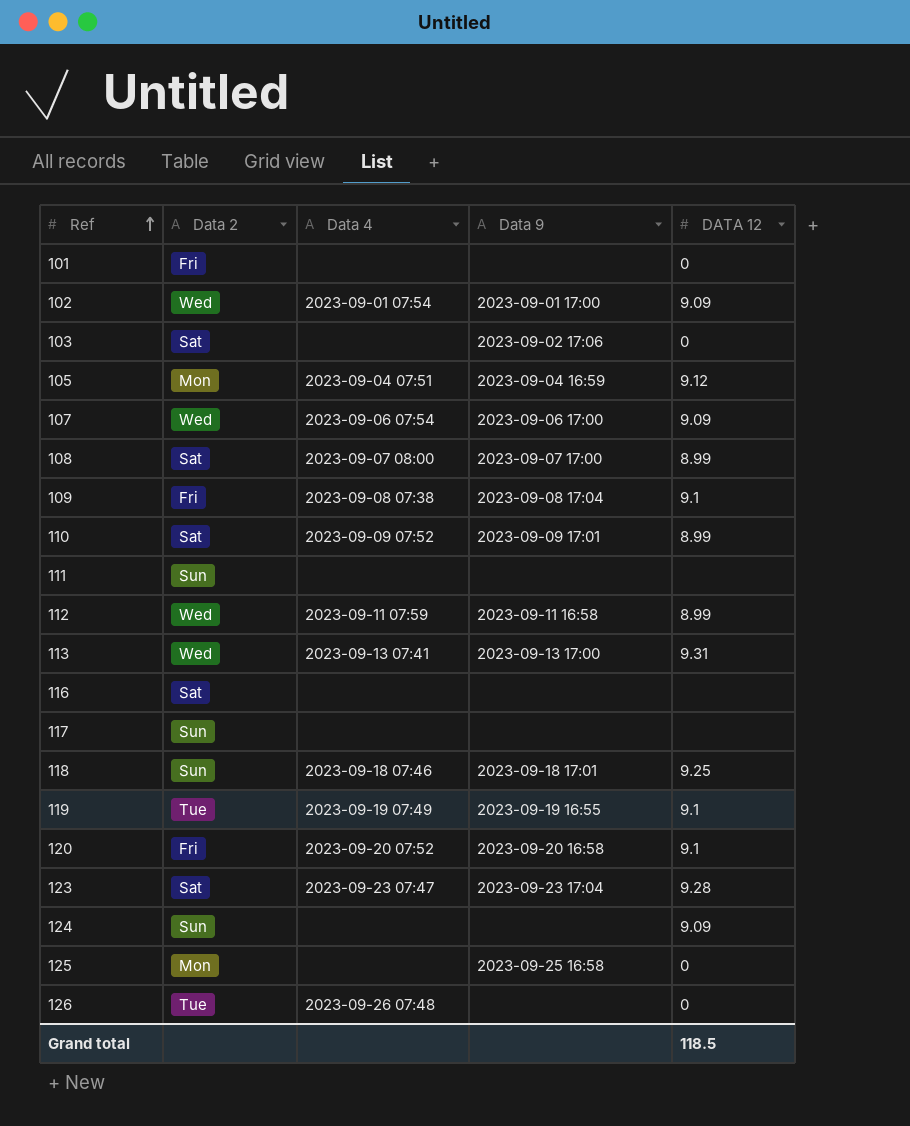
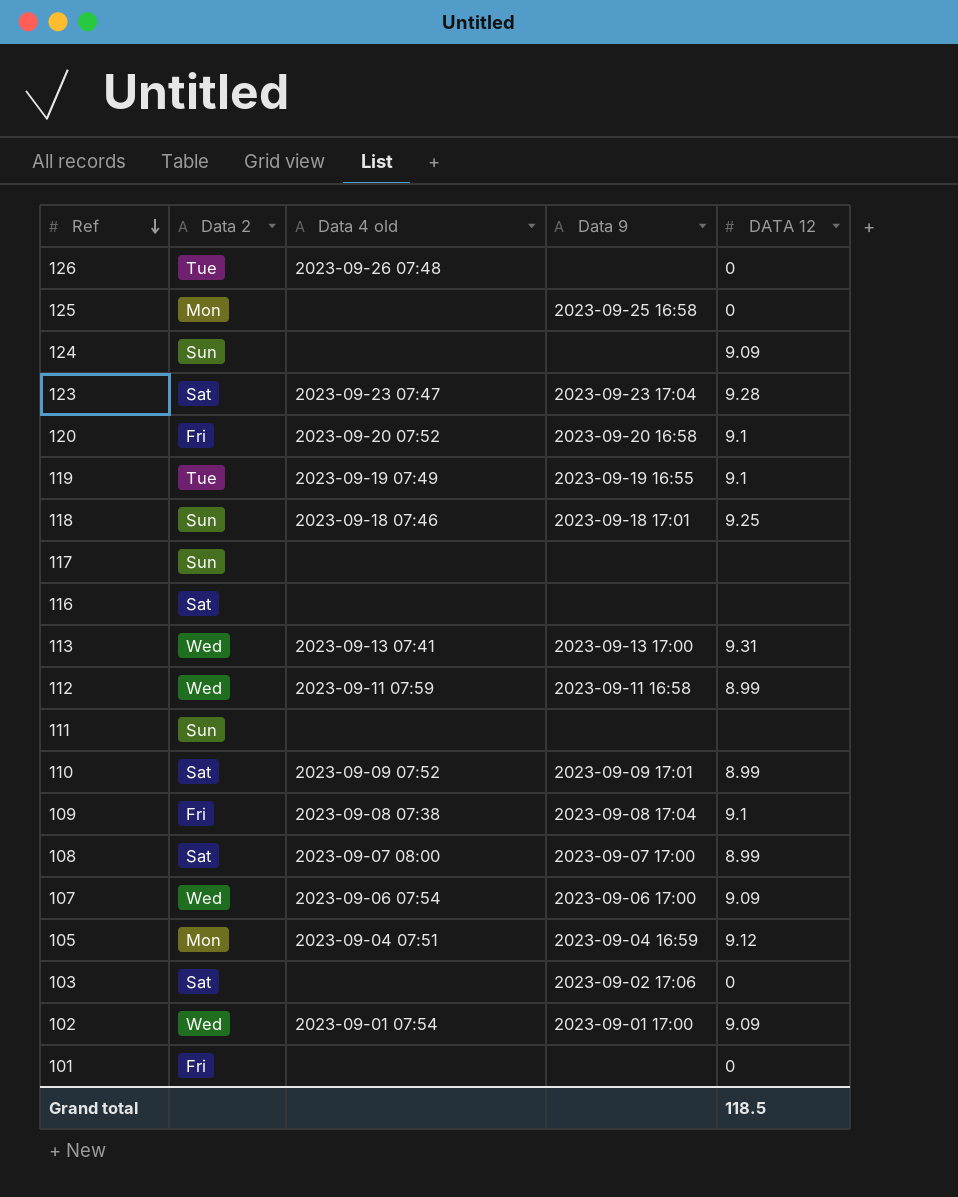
row order: Ref ascending -> Ref descending
column name: Data 4 -> Data 4 old

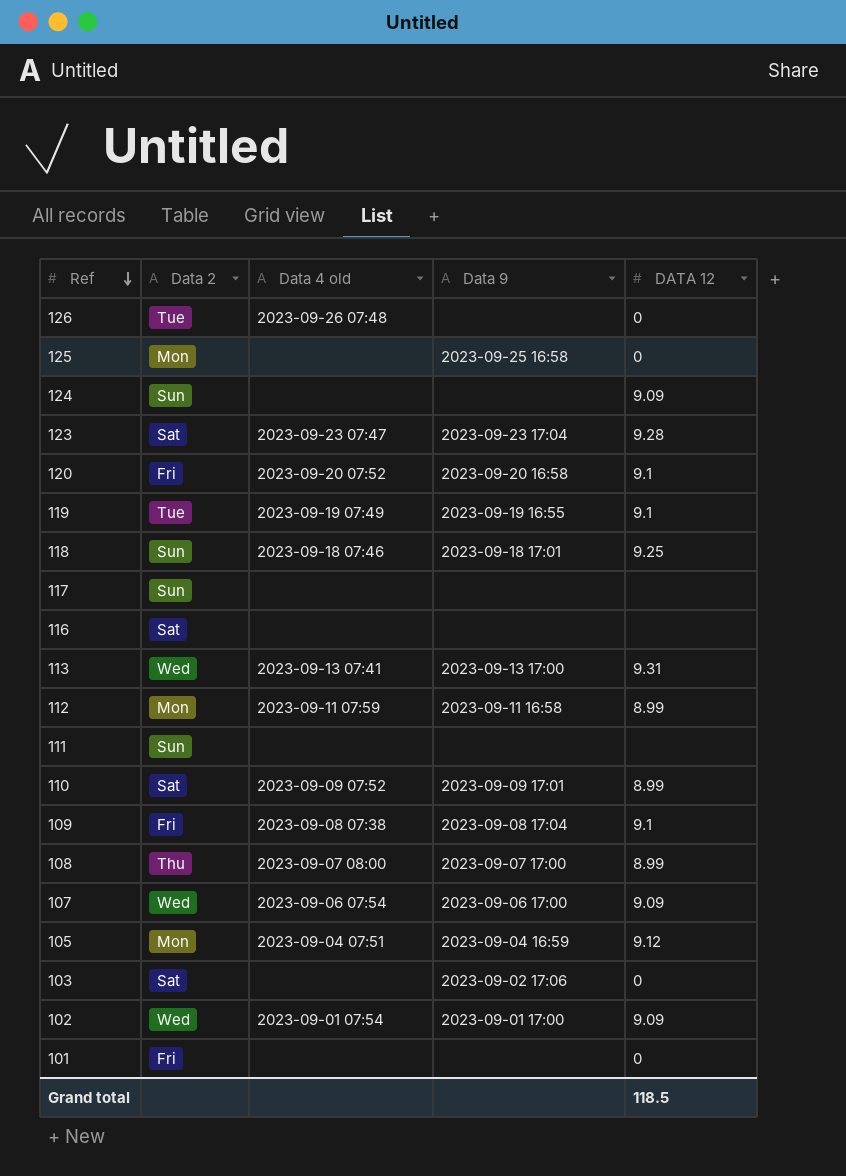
112 | Data 2: Wed -> Mon
108 | Data 2: Sat -> Thu

